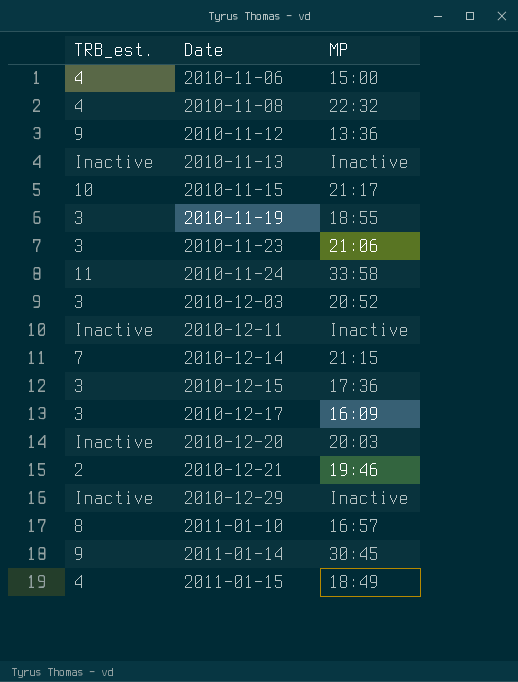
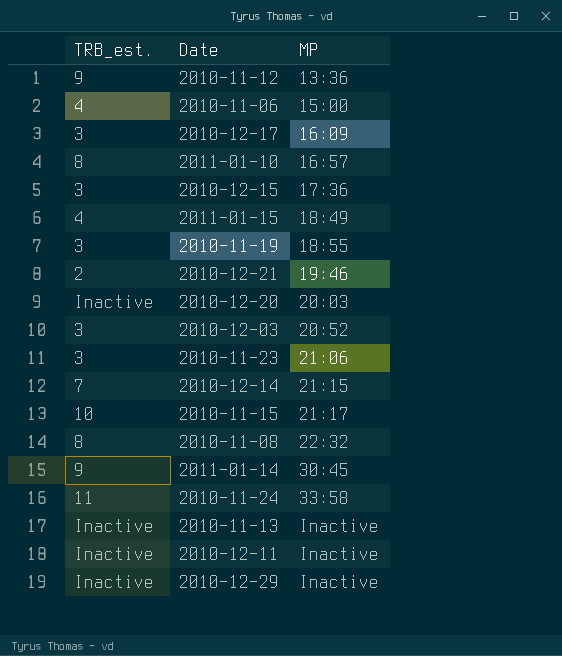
row order: Date ascending -> MP ascending
2010-11-08 | TRB_est.: 4 -> 8

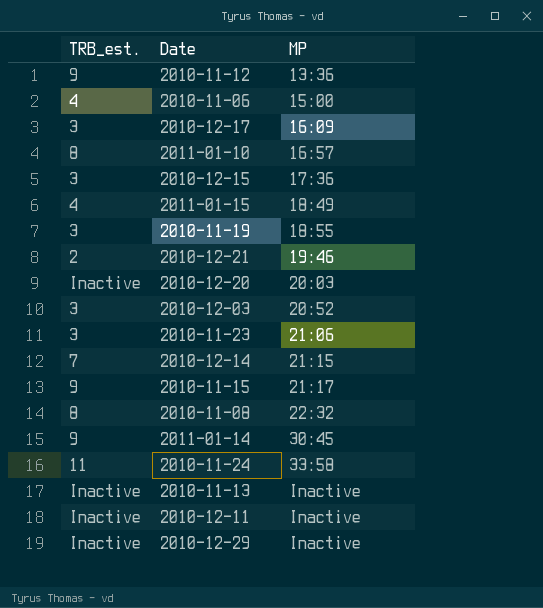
2010-11-15 | TRB_est.: 10 -> 9

